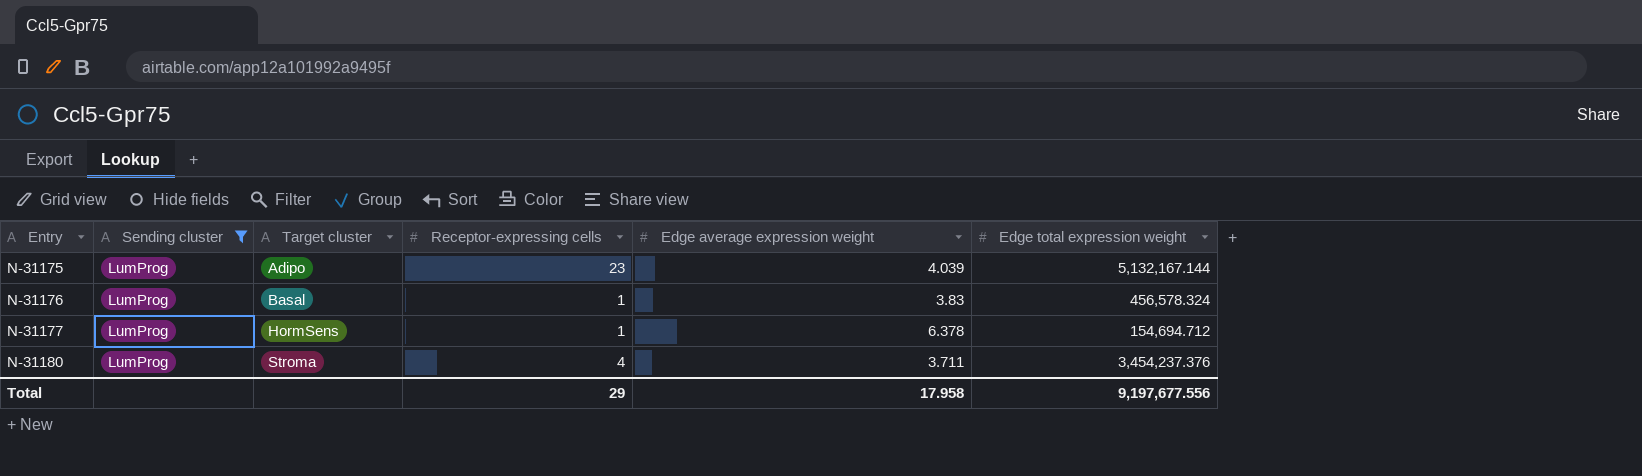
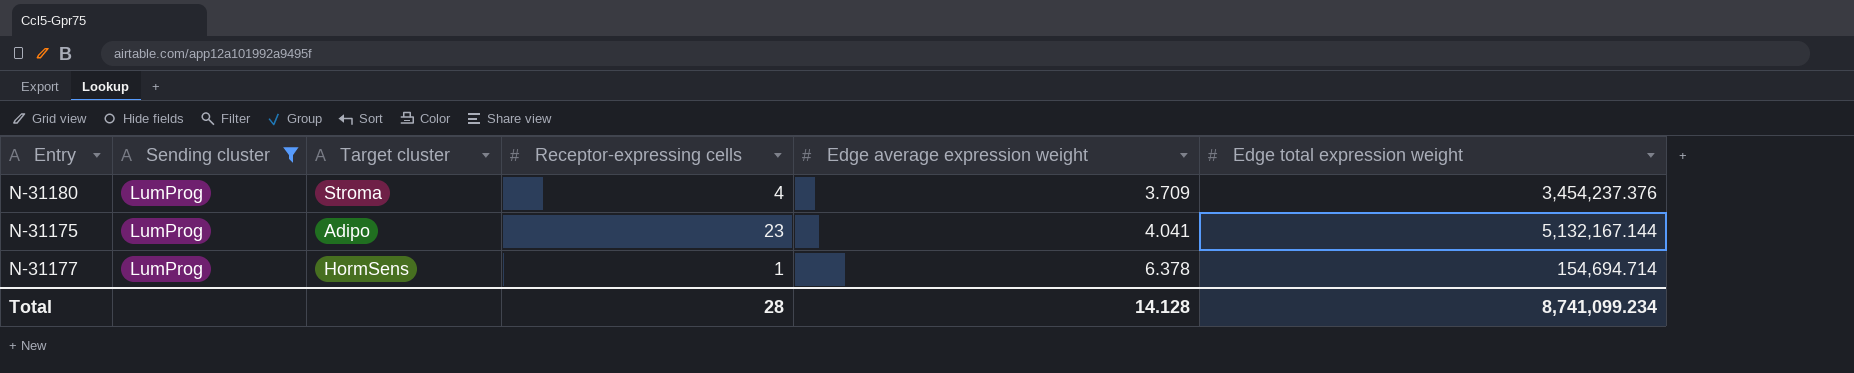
row order: Entry ascending -> Edge average expression weight ascending
row N-31176: LumProg | Basal | 1 | 3.83 | 456,578.324 -> none
N-31180 | Edge average expression weight: 3.711 -> 3.709
N-31175 | Edge average expression weight: 4.039 -> 4.041
N-31177 | Edge total expression weight: 154,694.712 -> 154,694.714
Total | Receptor-expressing cells: 29 -> 28
Total | Edge average expression weight: 17.958 -> 14.128
Total | Edge total expression weight: 9,197,677.556 -> 8,741,099.234

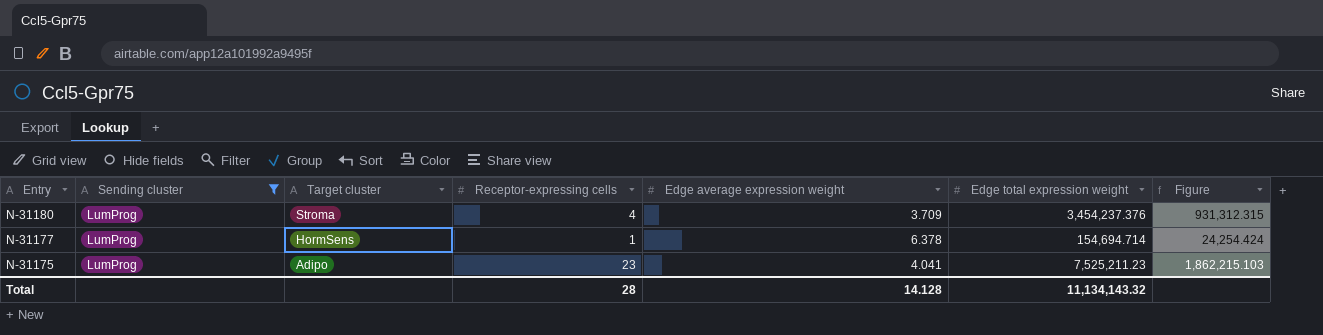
row order: Edge average expression weight ascending -> Entry descending
column Figure | formula: none -> [Edge total expression weight] / [Edge average expression weight]
N-31175 | Edge total expression weight: 5,132,167.144 -> 7,525,211.23
Total | Edge total expression weight: 8,741,099.234 -> 11,134,143.32

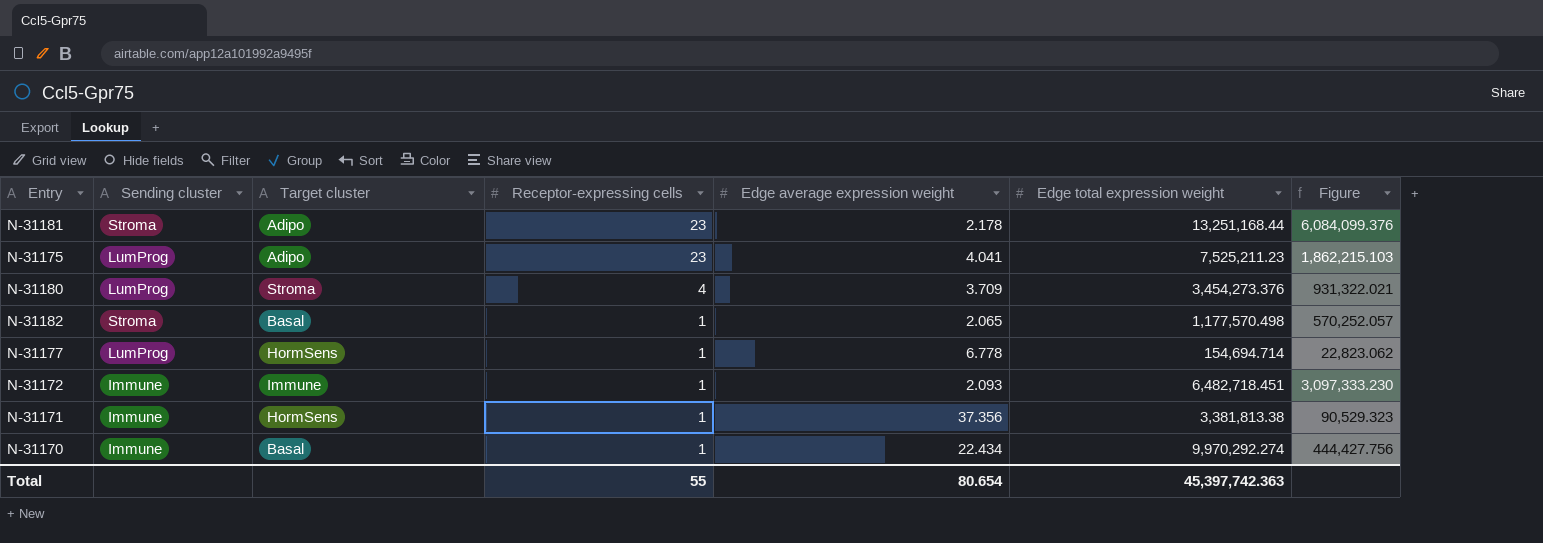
filter: Sending cluster = LumProg -> none
row order: Entry descending -> Receptor-expressing cells descending
N-31180 | Edge total expression weight: 3,454,237.376 -> 3,454,273.376
N-31180 | Figure: 931,312.315 -> 931,322.021
N-31177 | Edge average expression weight: 6.378 -> 6.778
N-31177 | Figure: 24,254.424 -> 22,823.062
Total | Receptor-expressing cells: 28 -> 55
Total | Edge average expression weight: 14.128 -> 80.654
Total | Edge total expression weight: 11,134,143.32 -> 45,397,742.363

